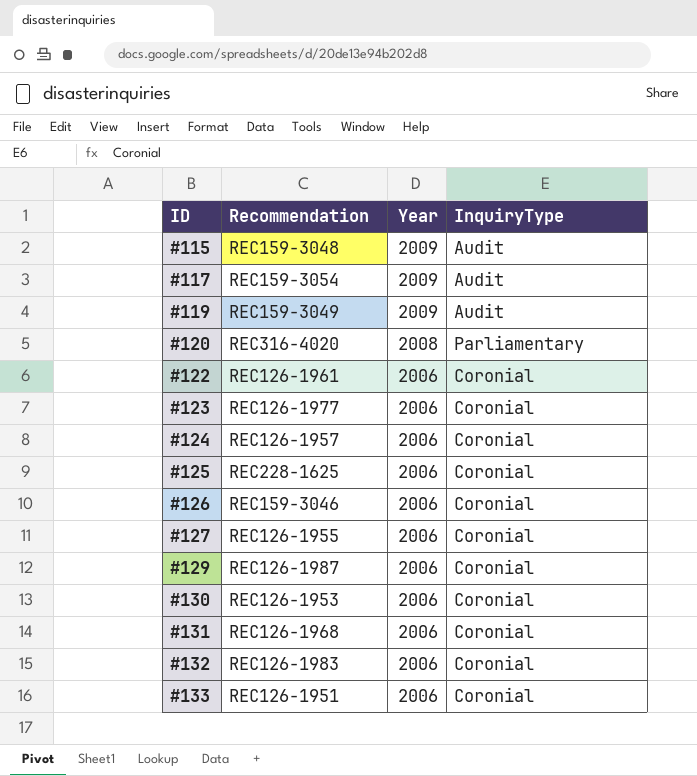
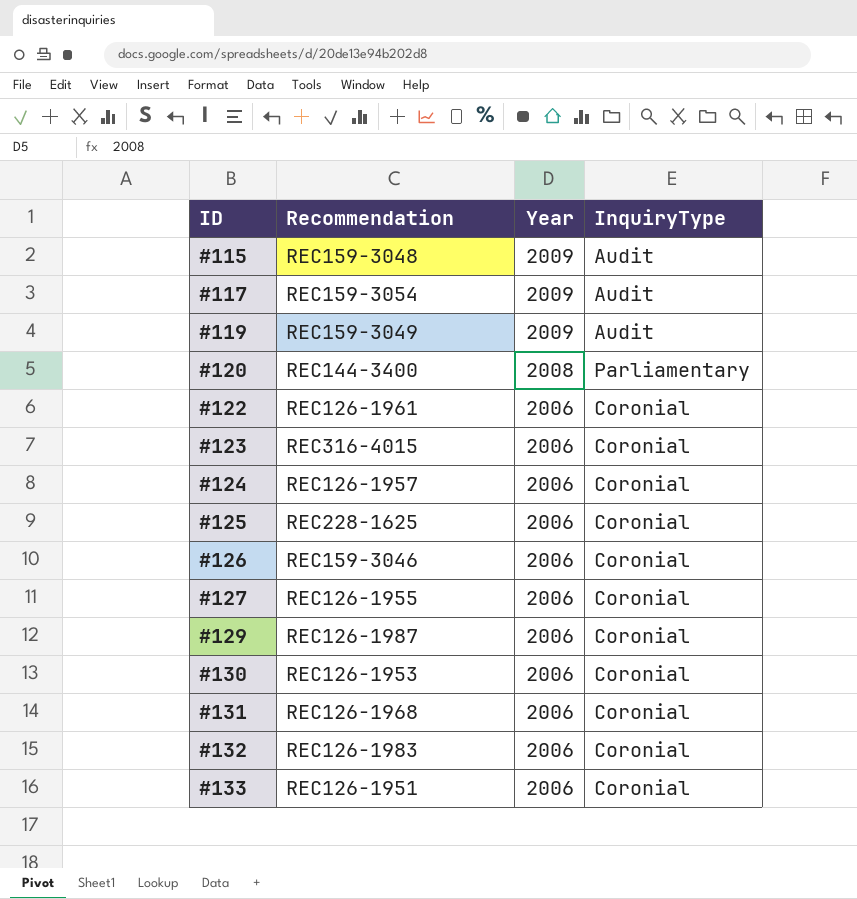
#120 | Recommendation: REC316-4020 -> REC144-3400
#123 | Recommendation: REC126-1977 -> REC316-4015

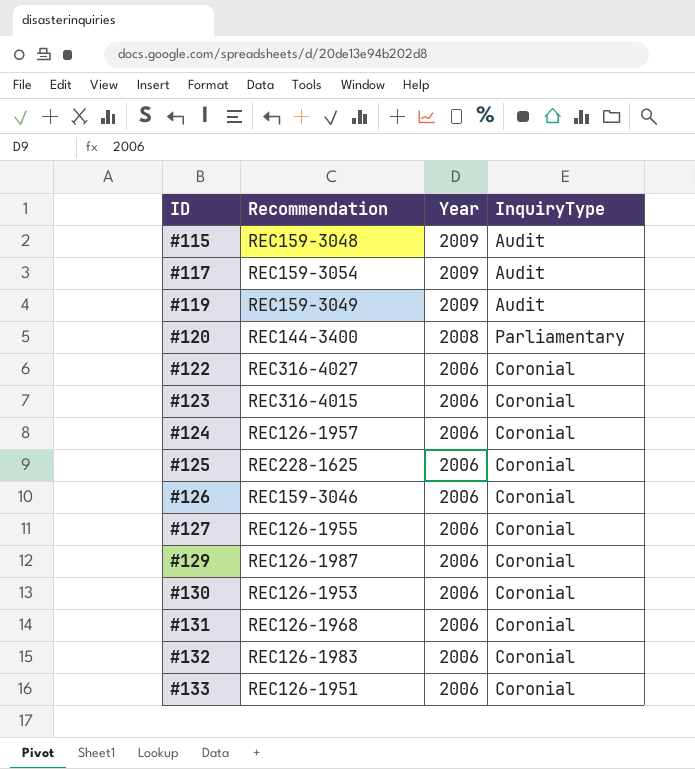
#122 | Recommendation: REC126-1961 -> REC316-4027

